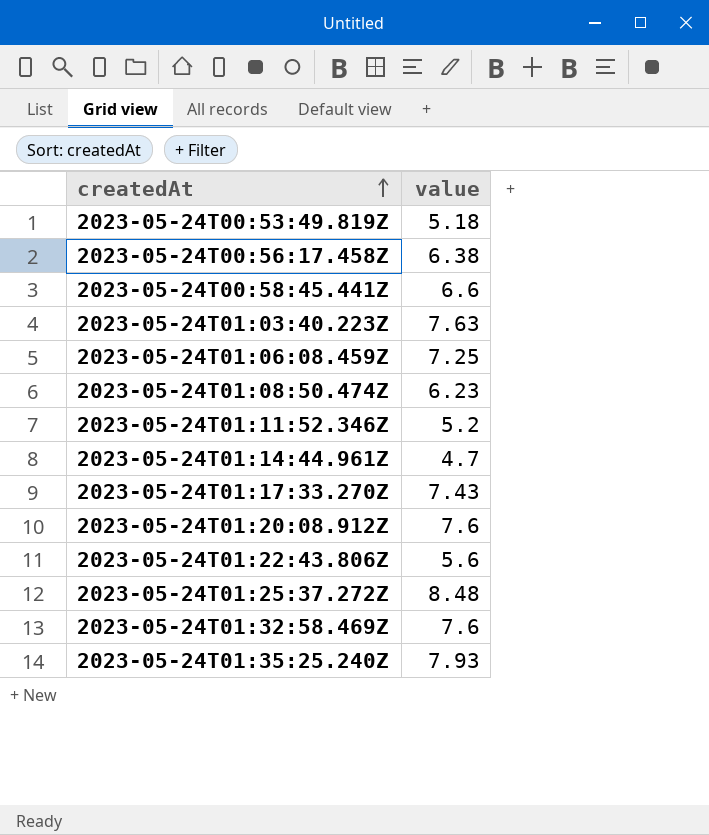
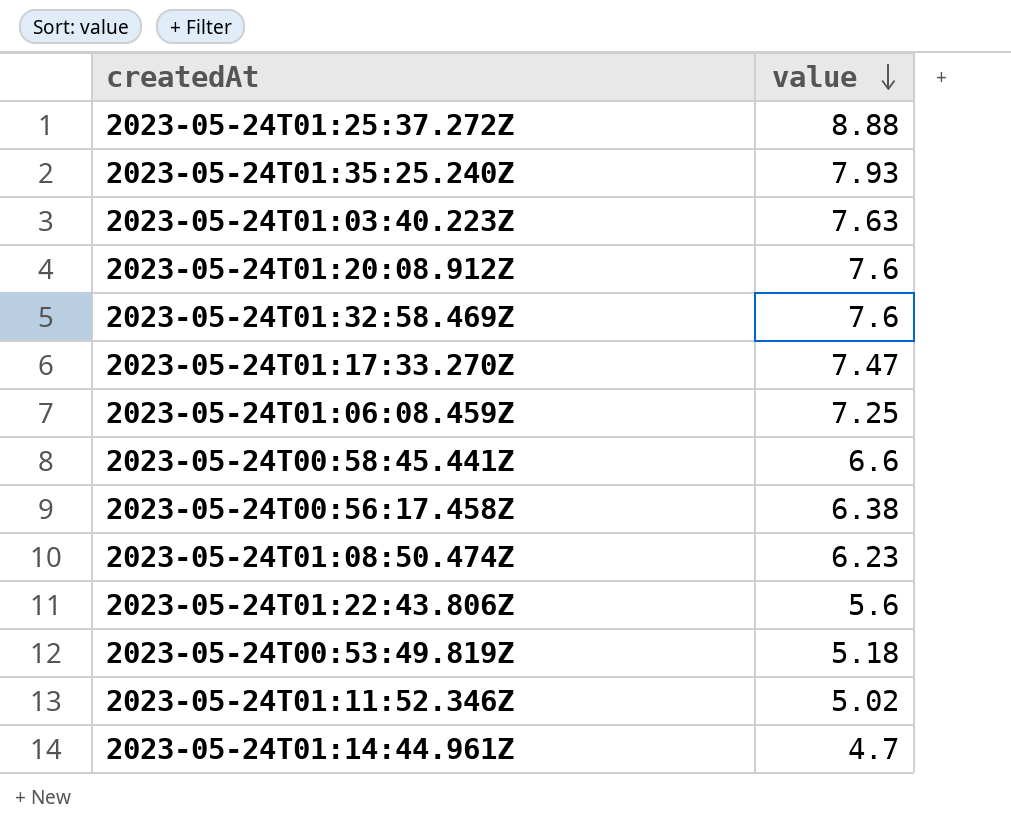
row order: createdAt ascending -> value descending
2023-05-24T01:25:37.272Z | value: 8.48 -> 8.88
2023-05-24T01:17:33.270Z | value: 7.43 -> 7.47
2023-05-24T01:11:52.346Z | value: 5.2 -> 5.02

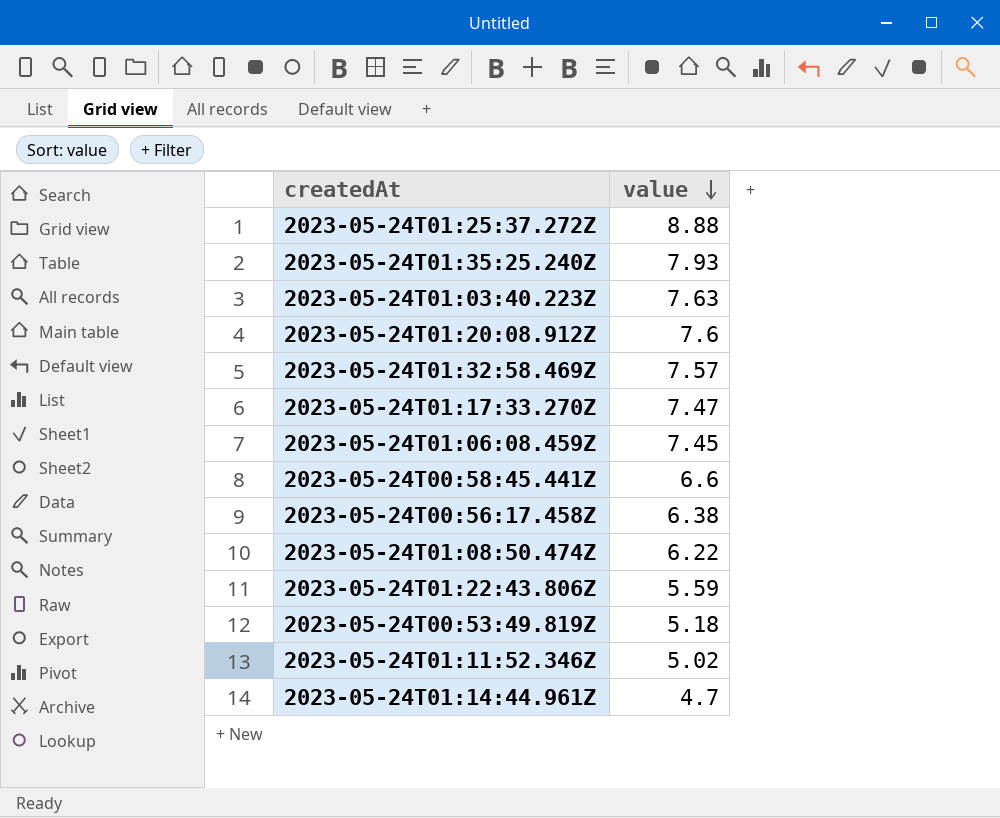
2023-05-24T01:32:58.469Z | value: 7.6 -> 7.57
2023-05-24T01:06:08.459Z | value: 7.25 -> 7.45
2023-05-24T01:08:50.474Z | value: 6.23 -> 6.22
2023-05-24T01:22:43.806Z | value: 5.6 -> 5.59

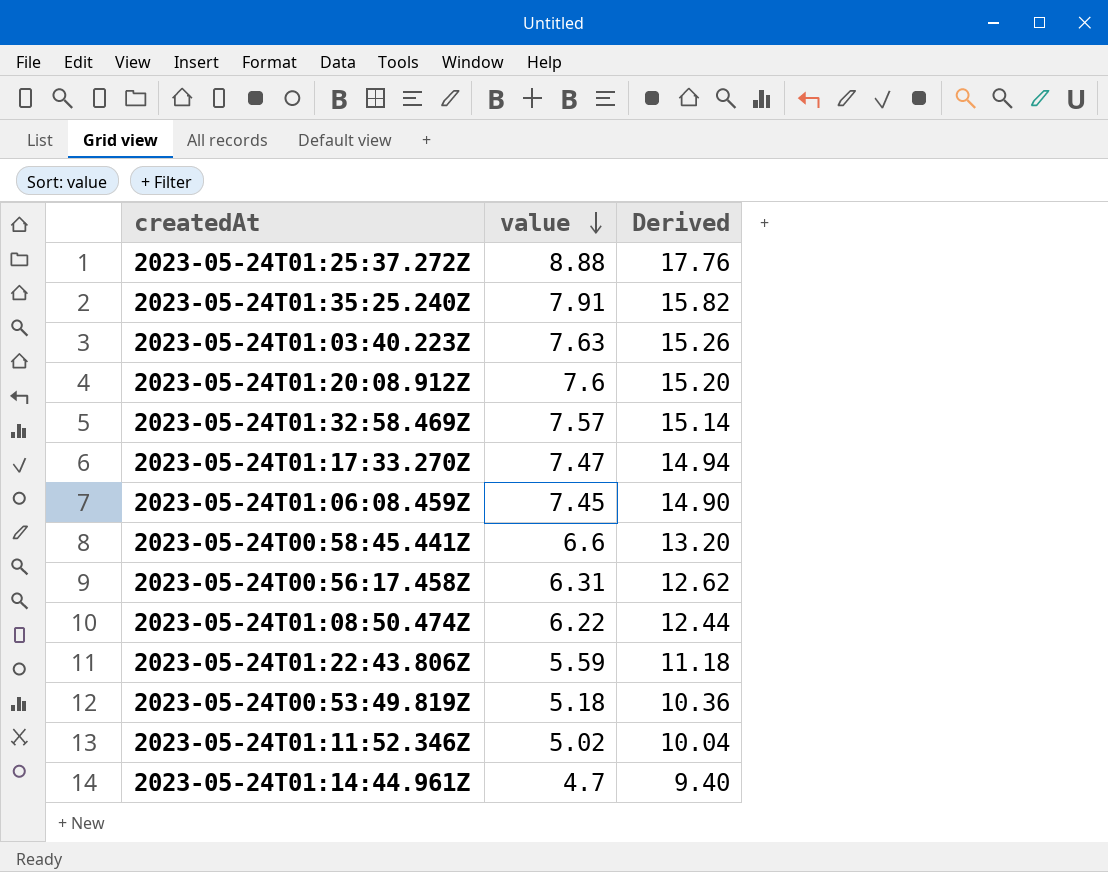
column Derived | formula: none -> [value] * 2
2023-05-24T01:35:25.240Z | value: 7.93 -> 7.91
2023-05-24T00:56:17.458Z | value: 6.38 -> 6.31

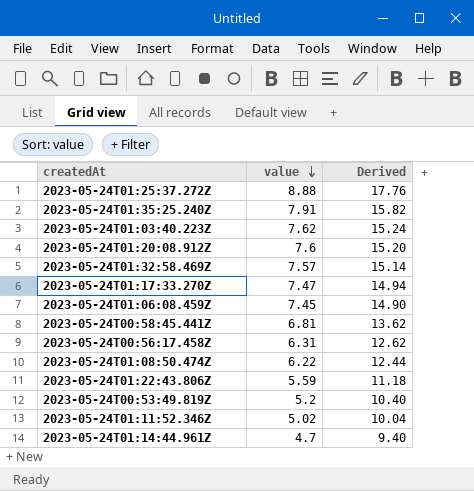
2023-05-24T01:03:40.223Z | value: 7.63 -> 7.62
2023-05-24T01:03:40.223Z | Derived: 15.26 -> 15.24
2023-05-24T00:58:45.441Z | value: 6.6 -> 6.81
2023-05-24T00:58:45.441Z | Derived: 13.20 -> 13.62
2023-05-24T00:53:49.819Z | value: 5.18 -> 5.2
2023-05-24T00:53:49.819Z | Derived: 10.36 -> 10.40

